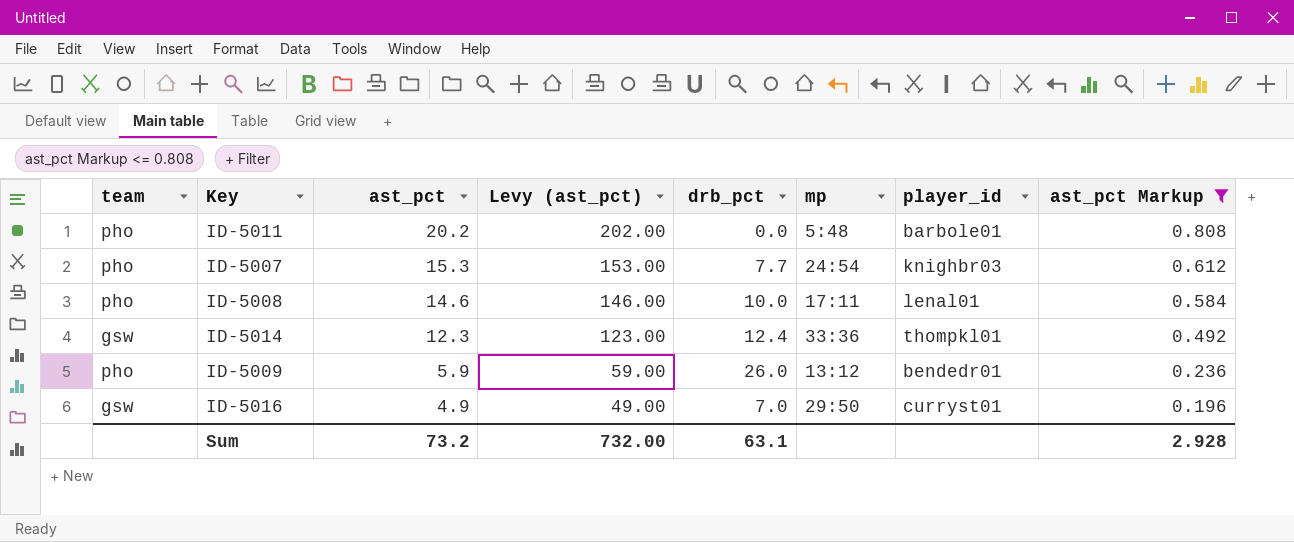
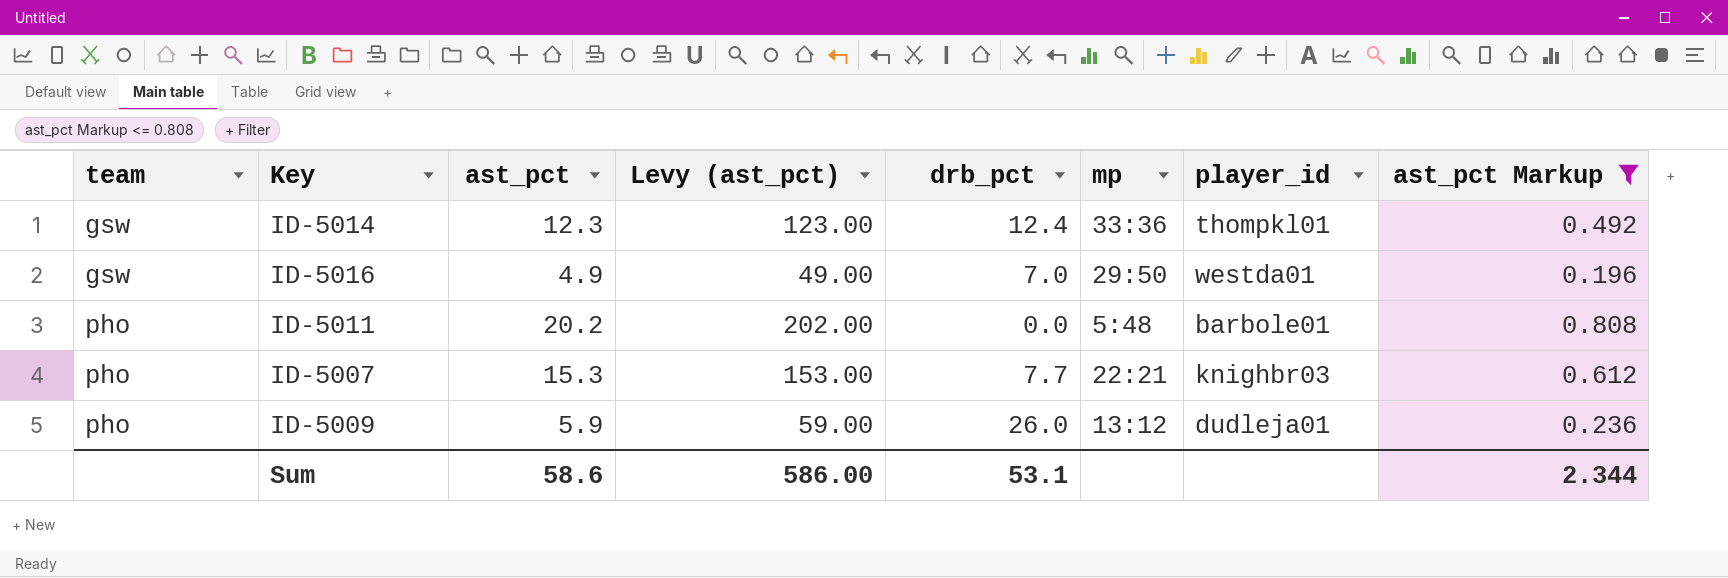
row order: ast_pct descending -> team ascending
row ID-5008: pho | 14.6 | 146.00 | 10.0 | 17:11 | lenal01 | 0.584 -> none
ID-5016 | player_id: curryst01 -> westda01
ID-5007 | mp: 24:54 -> 22:21
ID-5009 | player_id: bendedr01 -> dudleja01
Sum | ast_pct: 73.2 -> 58.6
Sum | Levy (ast_pct): 732.00 -> 586.00
Sum | drb_pct: 63.1 -> 53.1
Sum | ast_pct Markup: 2.928 -> 2.344

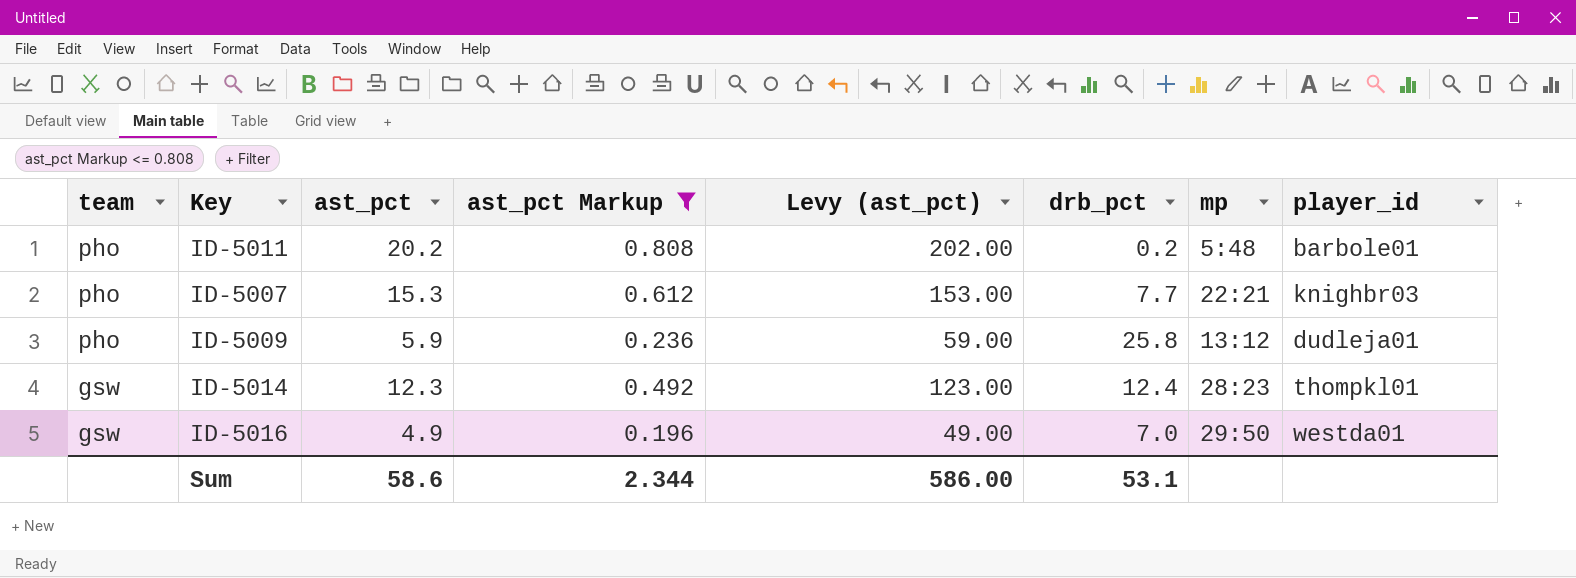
row order: team ascending -> team descending
column ast_pct Markup | position: 8 -> 4
ID-5011 | drb_pct: 0.0 -> 0.2
ID-5009 | drb_pct: 26.0 -> 25.8
ID-5014 | mp: 33:36 -> 28:23

